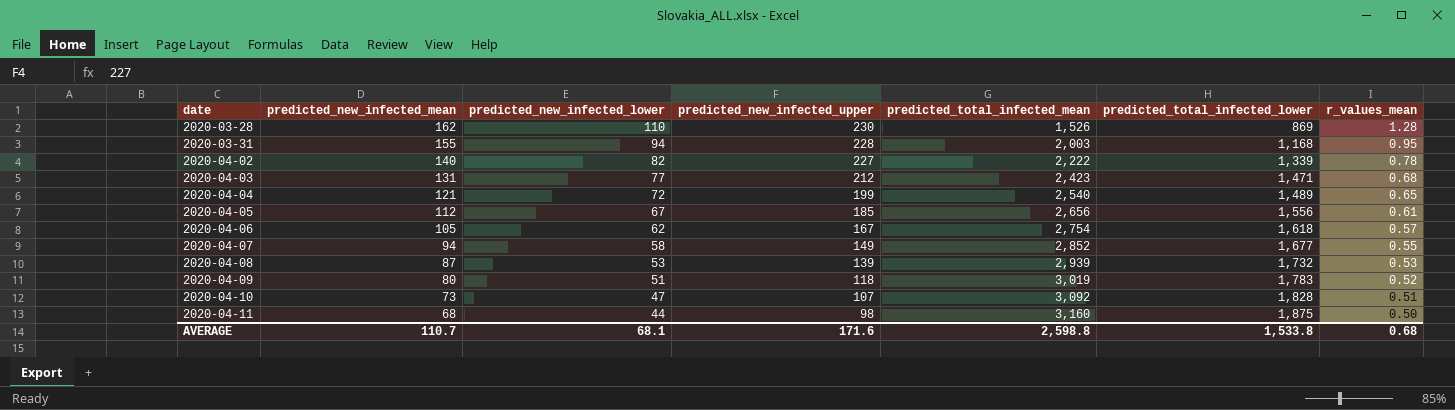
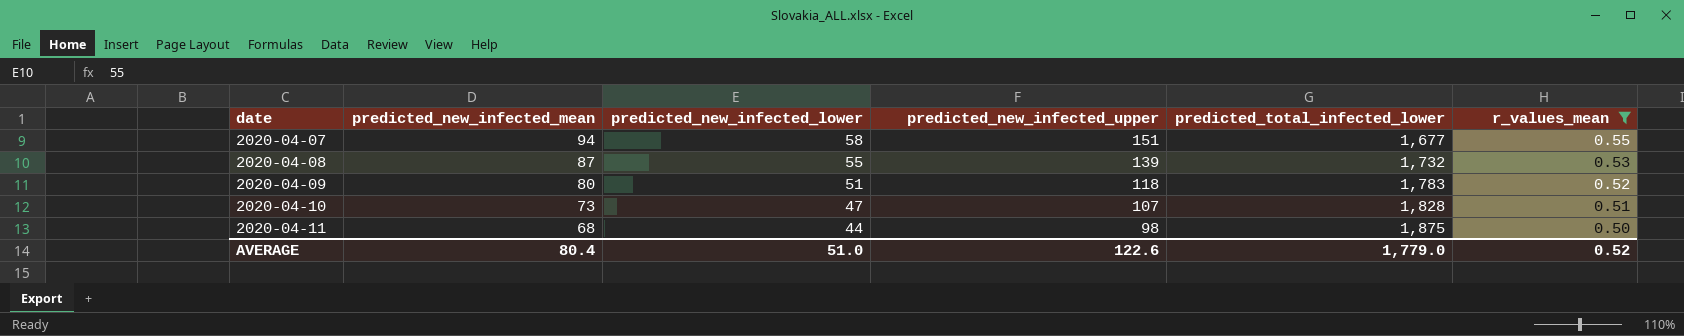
filter: none -> r_values_mean <= 0.55
column predicted_total_infected_mean | position: 5 -> none
2020-04-07 | predicted_new_infected_upper: 149 -> 151
2020-04-08 | predicted_new_infected_lower: 53 -> 55
AVERAGE | predicted_new_infected_mean: 110.7 -> 80.4
AVERAGE | predicted_new_infected_lower: 68.1 -> 51.0
AVERAGE | predicted_new_infected_upper: 171.6 -> 122.6
AVERAGE | predicted_total_infected_lower: 1,533.8 -> 1,779.0
AVERAGE | r_values_mean: 0.68 -> 0.52

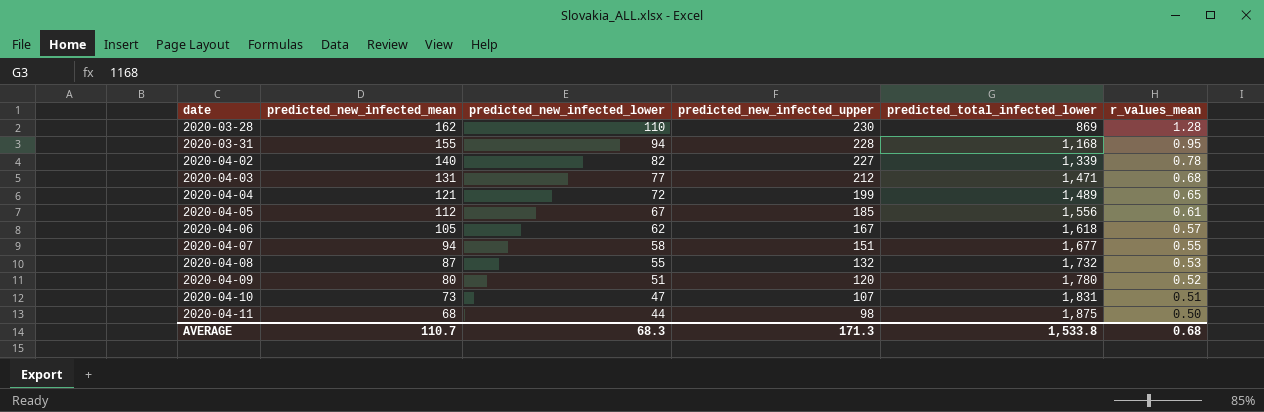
filter: r_values_mean <= 0.55 -> none
2020-04-08 | predicted_new_infected_upper: 139 -> 132
2020-04-09 | predicted_new_infected_upper: 118 -> 120
2020-04-09 | predicted_total_infected_lower: 1,783 -> 1,780
2020-04-10 | predicted_total_infected_lower: 1,828 -> 1,831
AVERAGE | predicted_new_infected_mean: 80.4 -> 110.7
AVERAGE | predicted_new_infected_lower: 51.0 -> 68.3
AVERAGE | predicted_new_infected_upper: 122.6 -> 171.3
AVERAGE | predicted_total_infected_lower: 1,779.0 -> 1,533.8
AVERAGE | r_values_mean: 0.52 -> 0.68

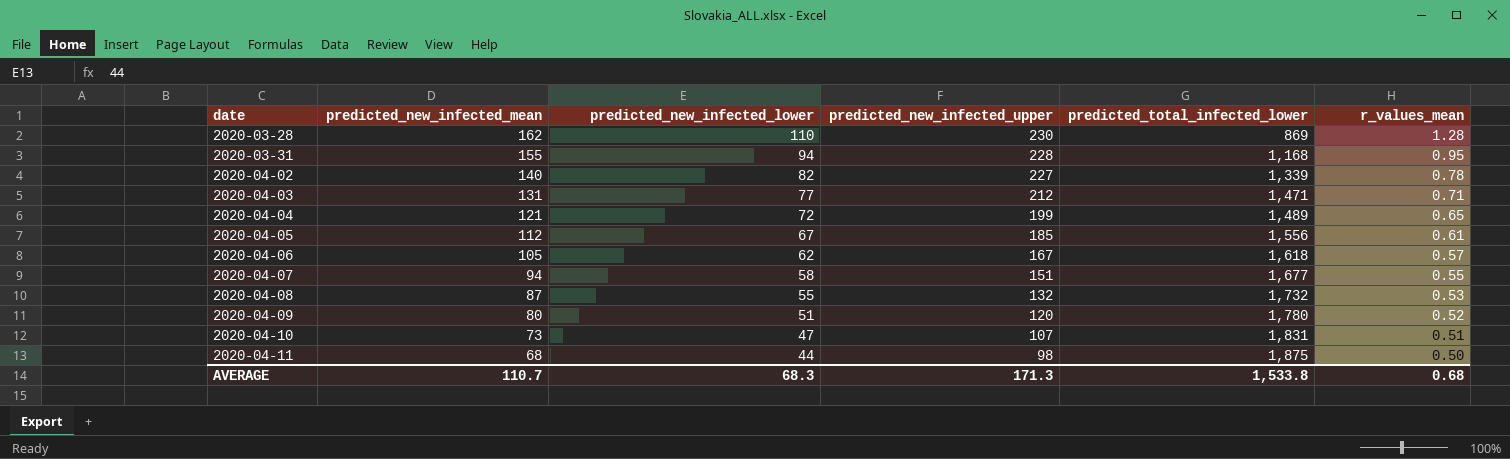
2020-04-03 | r_values_mean: 0.68 -> 0.71

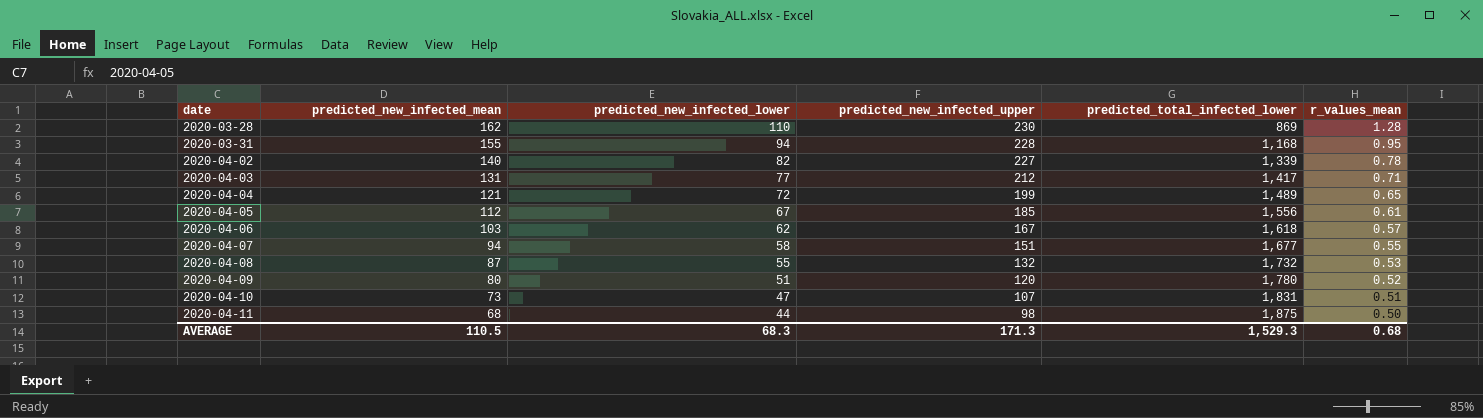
2020-04-03 | predicted_total_infected_lower: 1,471 -> 1,417
2020-04-06 | predicted_new_infected_mean: 105 -> 103
AVERAGE | predicted_new_infected_mean: 110.7 -> 110.5
AVERAGE | predicted_total_infected_lower: 1,533.8 -> 1,529.3

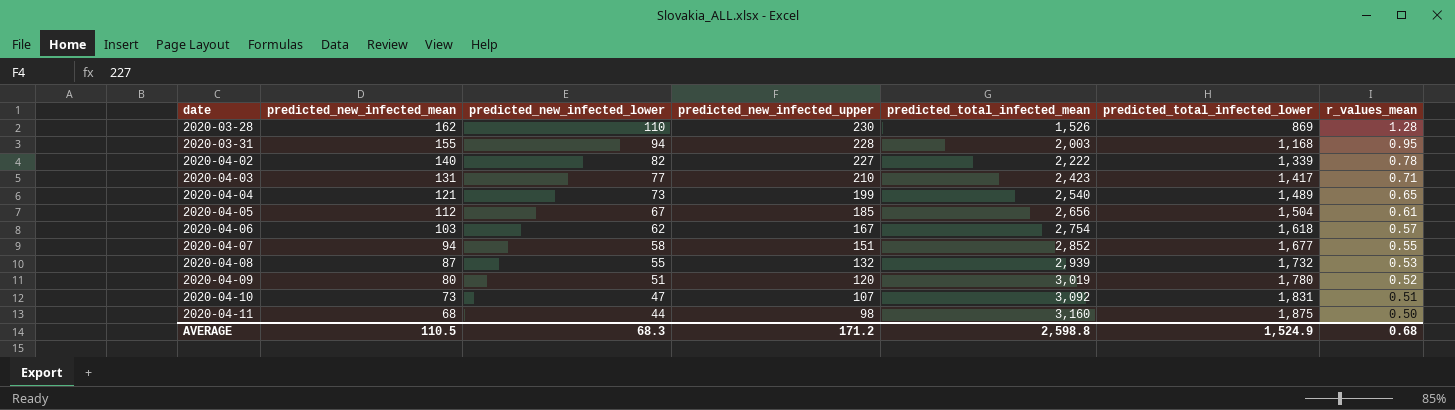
column predicted_total_infected_mean | position: none -> 5
2020-04-03 | predicted_new_infected_upper: 212 -> 210
2020-04-04 | predicted_new_infected_lower: 72 -> 73
2020-04-05 | predicted_total_infected_lower: 1,556 -> 1,504
AVERAGE | predicted_new_infected_upper: 171.3 -> 171.2
AVERAGE | predicted_total_infected_lower: 1,529.3 -> 1,524.9

